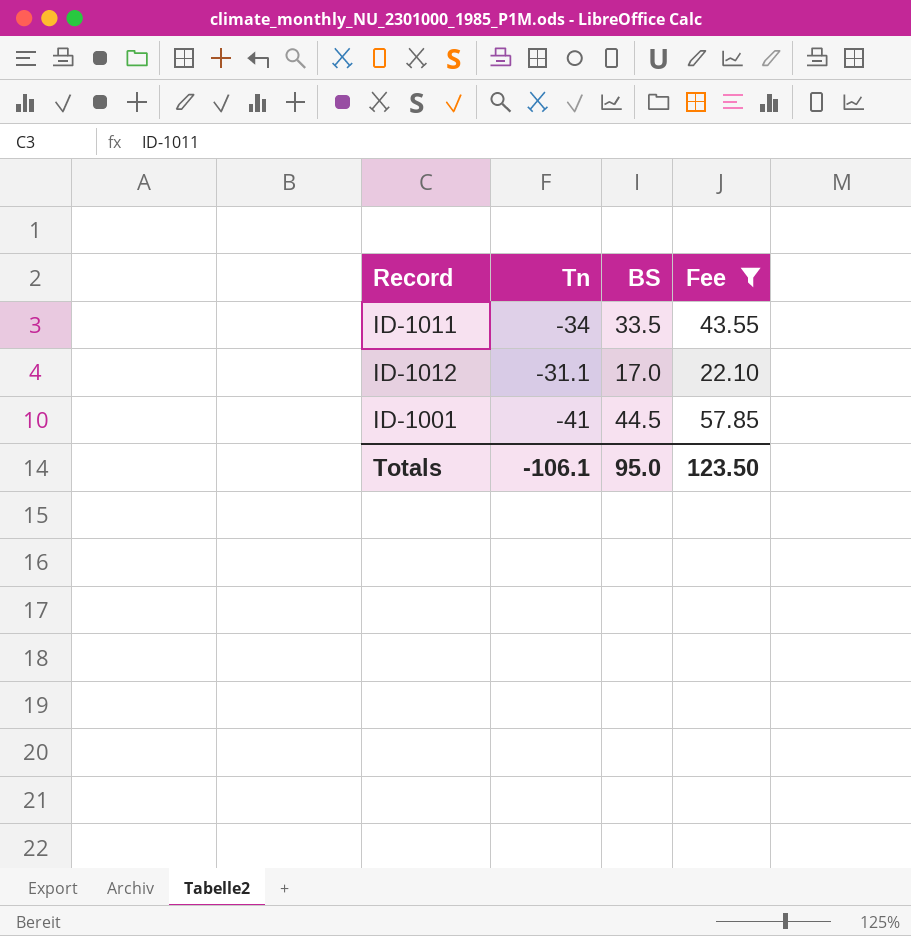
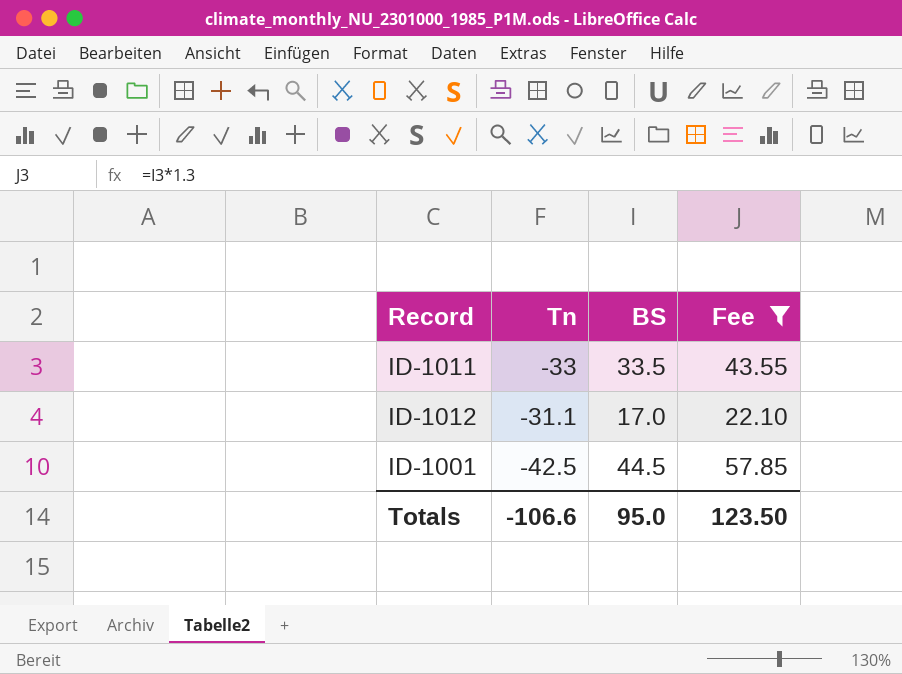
ID-1011 | Tn: -34 -> -33
ID-1001 | Tn: -41 -> -42.5
Totals | Tn: -106.1 -> -106.6

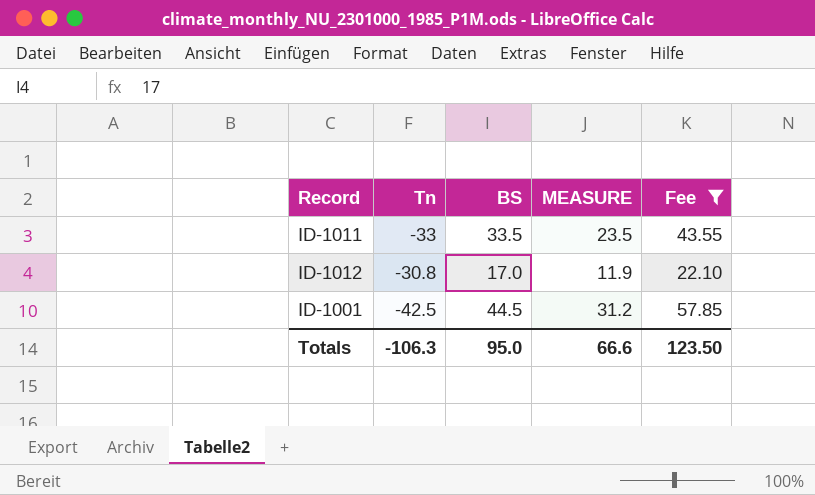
column MEASURE | formula: none -> [BS] * 0.7
ID-1012 | Tn: -31.1 -> -30.8
Totals | Tn: -106.6 -> -106.3

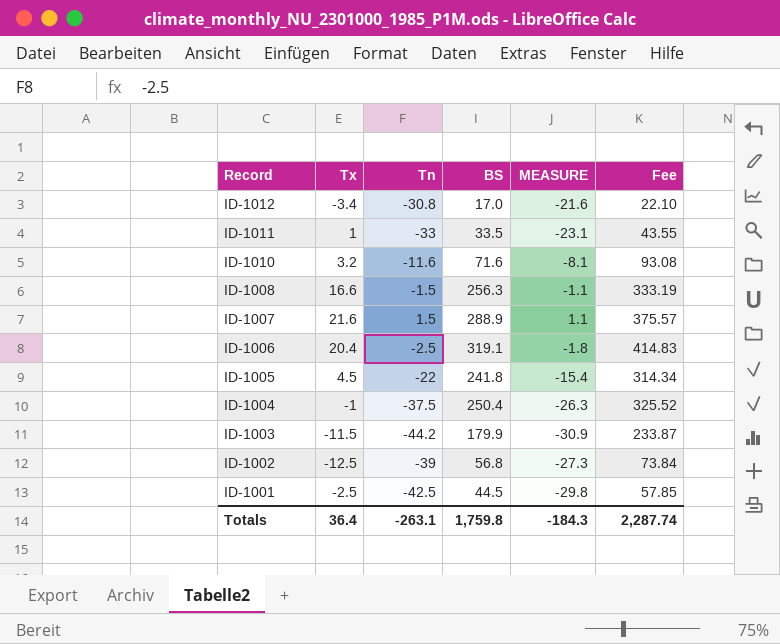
filter: Fee <= 57.85 -> none
row order: none -> Record descending
column Tx | position: none -> 2
column MEASURE | formula: [BS] * 0.7 -> [Tn] * 0.7
Totals | Tn: -106.3 -> -263.1
Totals | BS: 95.0 -> 1,759.8
Totals | MEASURE: 66.6 -> -184.3
Totals | Fee: 123.50 -> 2,287.74

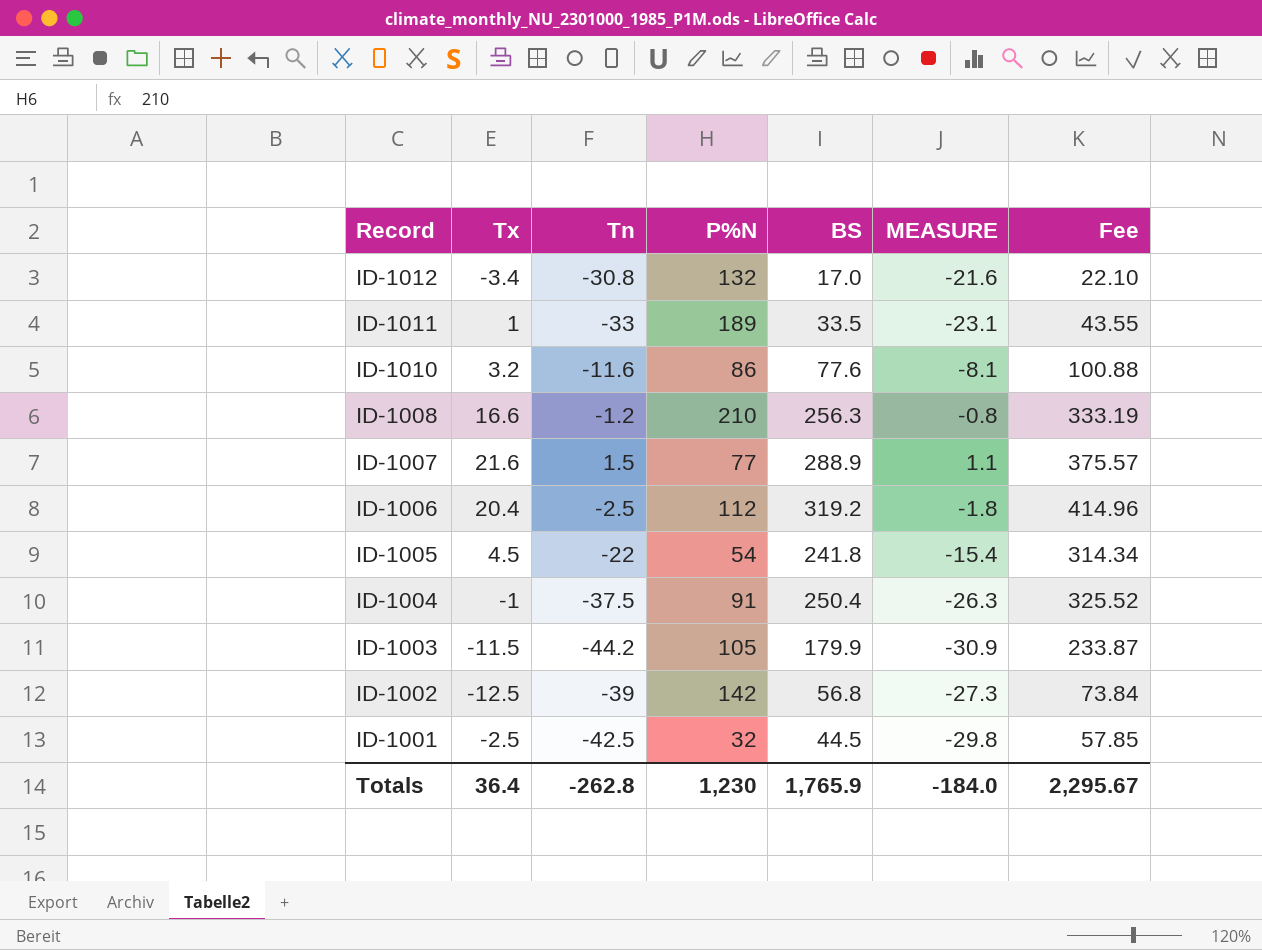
column P%N | position: none -> 4
ID-1010 | BS: 71.6 -> 77.6
ID-1010 | Fee: 93.08 -> 100.88
ID-1008 | Tn: -1.5 -> -1.2
ID-1008 | MEASURE: -1.1 -> -0.8
ID-1006 | BS: 319.1 -> 319.2
ID-1006 | Fee: 414.83 -> 414.96
Totals | Tn: -263.1 -> -262.8
Totals | BS: 1,759.8 -> 1,765.9
Totals | MEASURE: -184.3 -> -184.0
Totals | Fee: 2,287.74 -> 2,295.67

